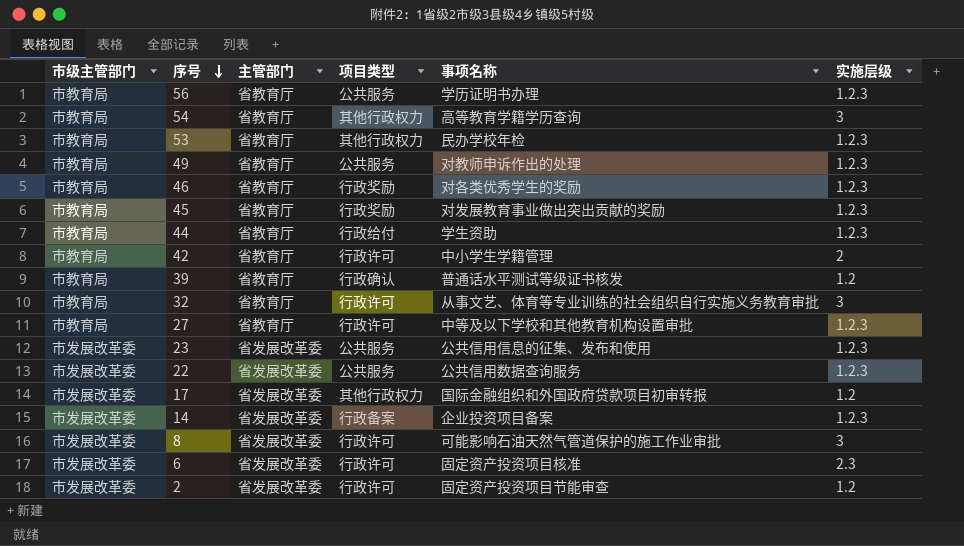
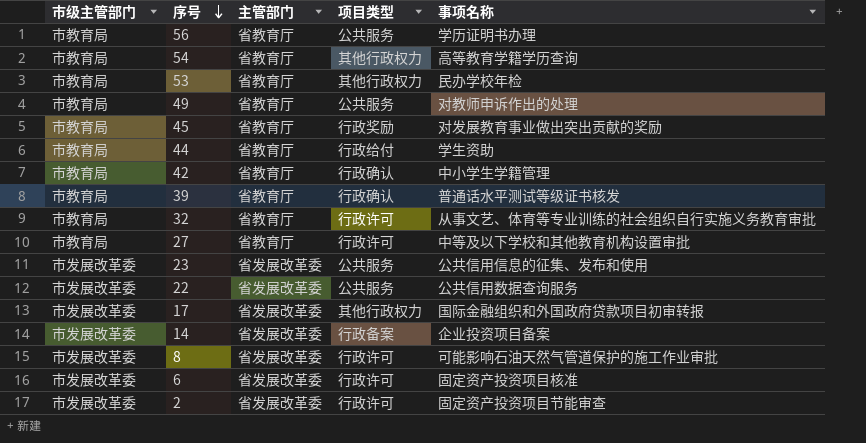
column 实施层级 | position: 6 -> none
row 46: 市教育局 | 省教育厅 | 行政奖励 | 对各类优秀学生的奖励 | 1.2.3 -> none
42 | 项目类型: 行政许可 -> 行政确认

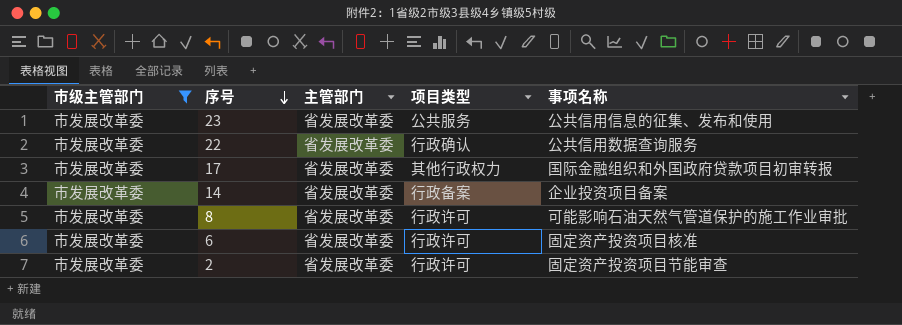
filter: none -> 市级主管部门 = 市发展改革委
22 | 项目类型: 公共服务 -> 行政确认

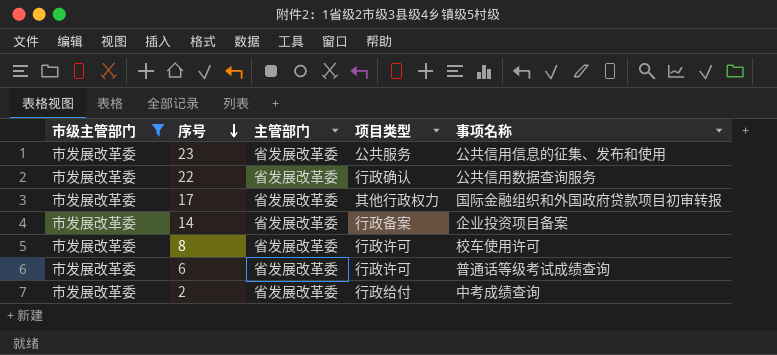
8 | 事项名称: 可能影响石油天然气管道保护的施工作业审批 -> 校车使用许可
6 | 事项名称: 固定资产投资项目核准 -> 普通话等级考试成绩查询
2 | 项目类型: 行政许可 -> 行政给付
2 | 事项名称: 固定资产投资项目节能审查 -> 中考成绩查询

